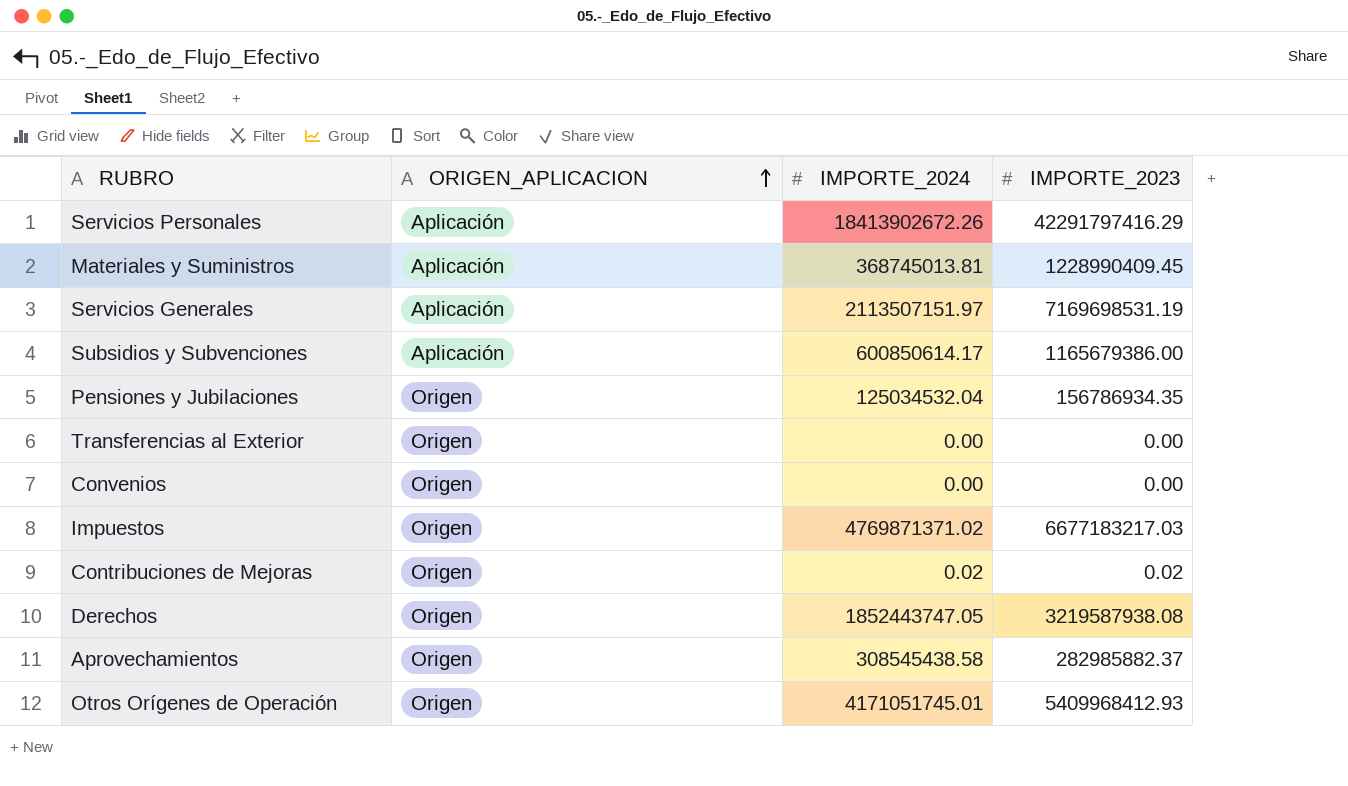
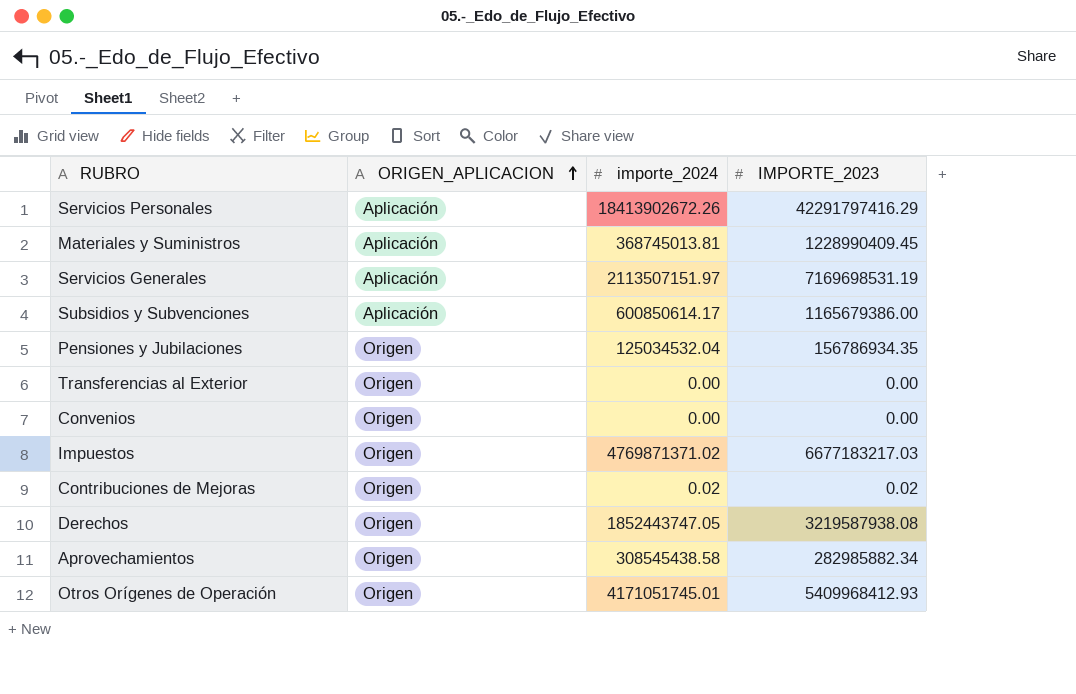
column name: IMPORTE_2024 -> importe_2024
Aprovechamientos | IMPORTE_2023: 282985882.37 -> 282985882.34

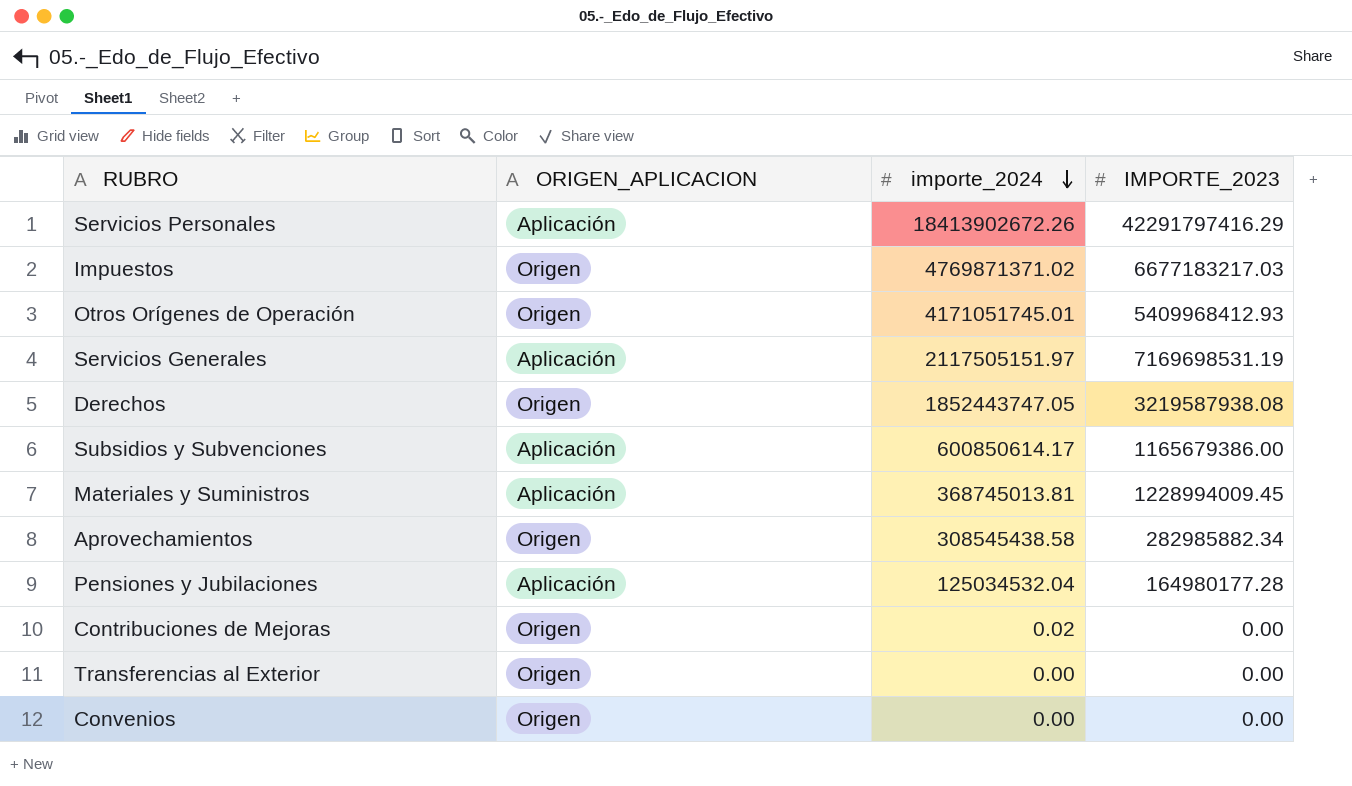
row order: ORIGEN_APLICACION ascending -> importe_2024 descending
Servicios Generales | importe_2024: 2113507151.97 -> 2117505151.97
Materiales y Suministros | IMPORTE_2023: 1228990409.45 -> 1228994009.45
Pensiones y Jubilaciones | ORIGEN_APLICACION: Origen -> Aplicación
Pensiones y Jubilaciones | IMPORTE_2023: 156786934.35 -> 164980177.28
Contribuciones de Mejoras | IMPORTE_2023: 0.02 -> 0.00

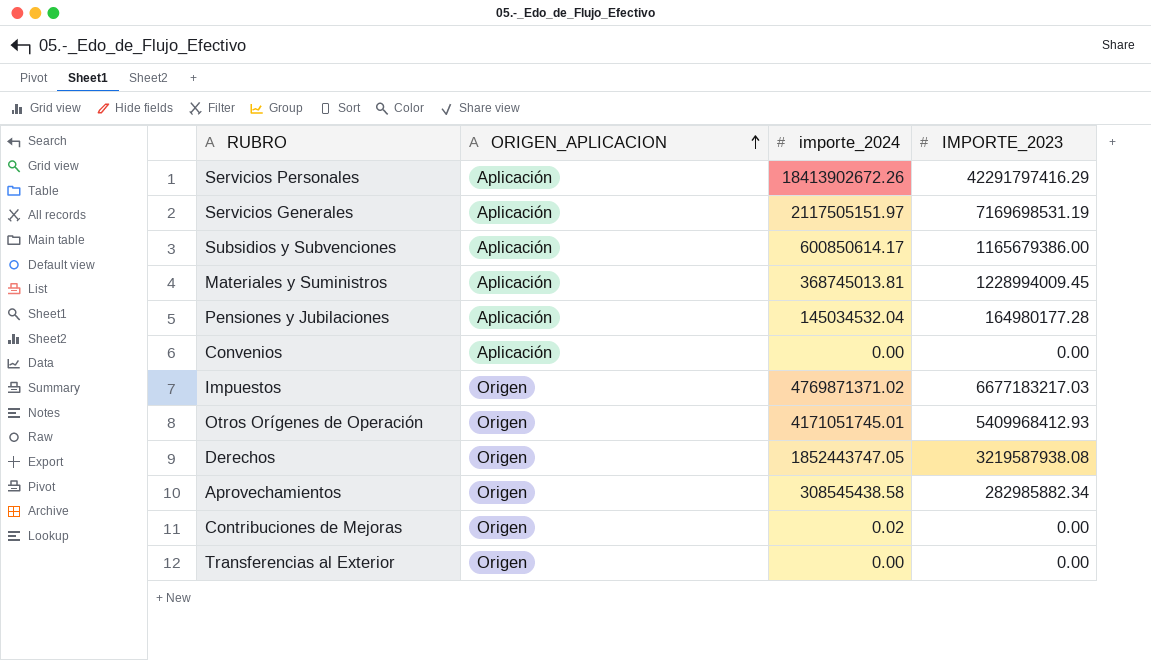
row order: importe_2024 descending -> ORIGEN_APLICACION ascending
Pensiones y Jubilaciones | importe_2024: 125034532.04 -> 145034532.04
Convenios | ORIGEN_APLICACION: Origen -> Aplicación

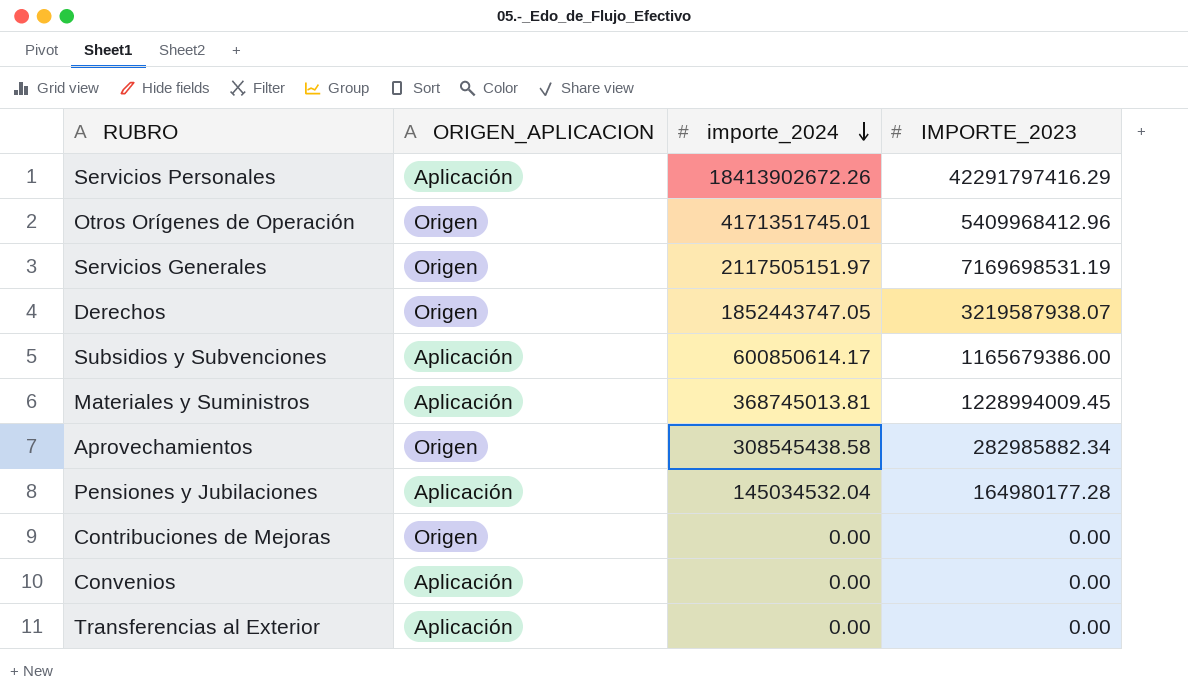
row order: ORIGEN_APLICACION ascending -> importe_2024 descending
row Impuestos: Origen | 4769871371.02 | 6677183217.03 -> none
Otros Orígenes de Operación | importe_2024: 4171051745.01 -> 4171351745.01
Otros Orígenes de Operación | IMPORTE_2023: 5409968412.93 -> 5409968412.96
Servicios Generales | ORIGEN_APLICACION: Aplicación -> Origen
Derechos | IMPORTE_2023: 3219587938.08 -> 3219587938.07
Contribuciones de Mejoras | importe_2024: 0.02 -> 0.00
Transferencias al Exterior | ORIGEN_APLICACION: Origen -> Aplicación

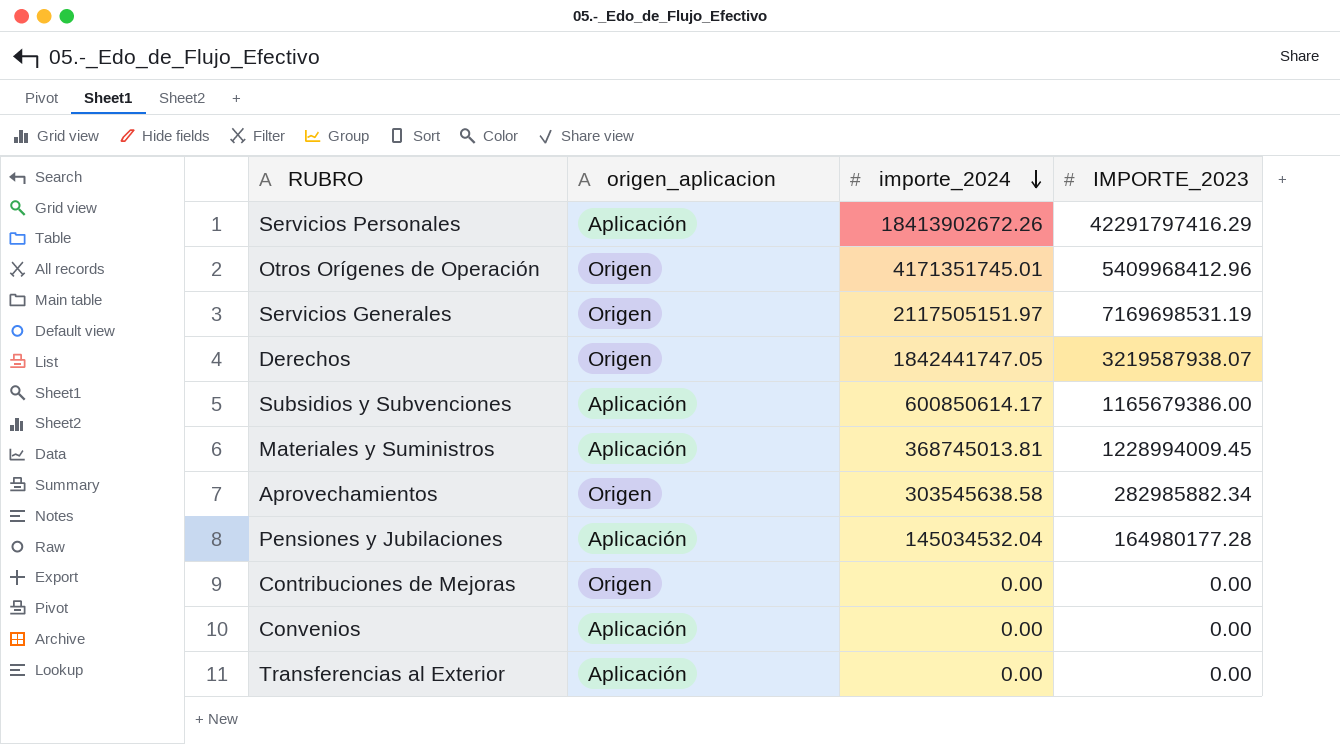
column name: ORIGEN_APLICACION -> origen_aplicacion
Derechos | importe_2024: 1852443747.05 -> 1842441747.05
Aprovechamientos | importe_2024: 308545438.58 -> 303545638.58

